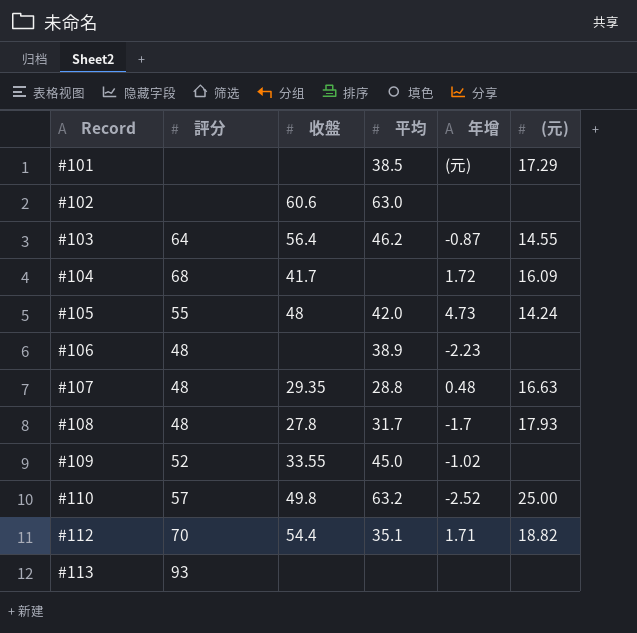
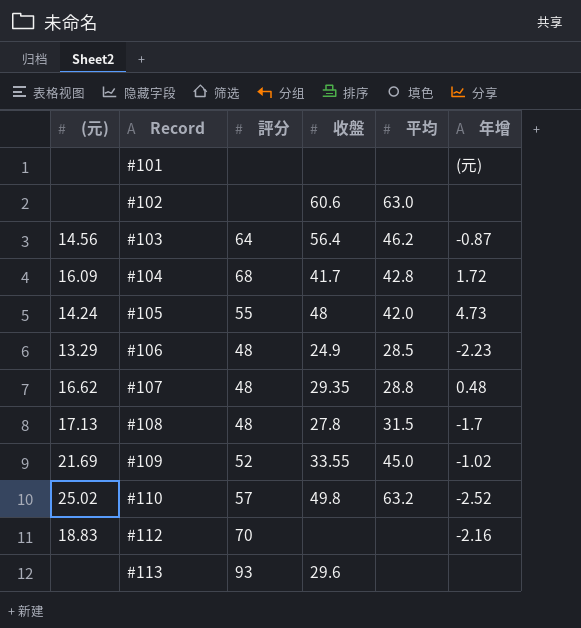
column (元) | position: 6 -> 1
#101 | (元): 17.29 -> none
#101 | 平均: 38.5 -> none
#103 | (元): 14.55 -> 14.56
#104 | 平均: none -> 42.8
#106 | (元): none -> 13.29
#106 | 收盤: none -> 24.9
#106 | 平均: 38.9 -> 28.5
#107 | (元): 16.63 -> 16.62
#108 | (元): 17.93 -> 17.13
#108 | 平均: 31.7 -> 31.5
#109 | (元): none -> 21.69
#110 | (元): 25.00 -> 25.02
#112 | (元): 18.82 -> 18.83
#112 | 收盤: 54.4 -> none
#112 | 平均: 35.1 -> none
#112 | 年增: 1.71 -> -2.16
#113 | 收盤: none -> 29.6

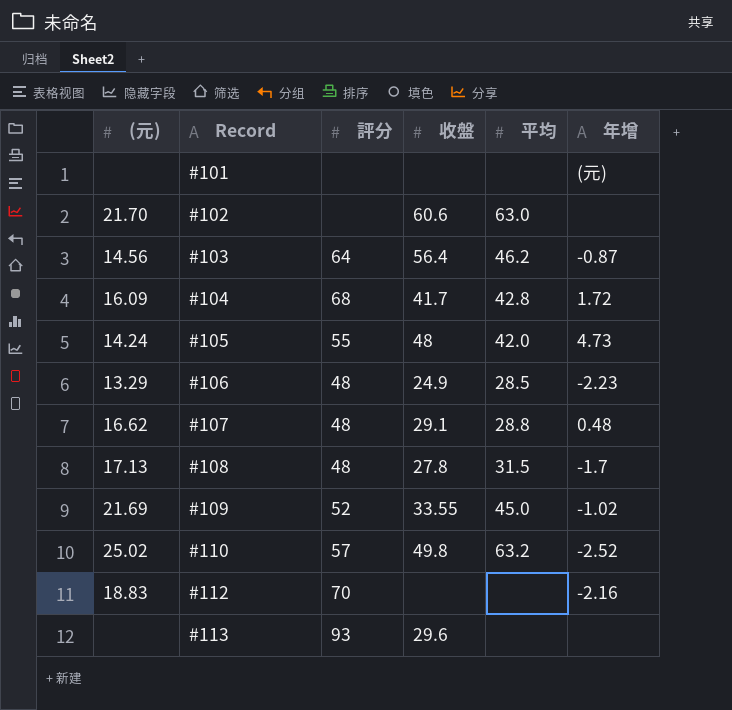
#102 | (元): none -> 21.70
#107 | 收盤: 29.35 -> 29.1

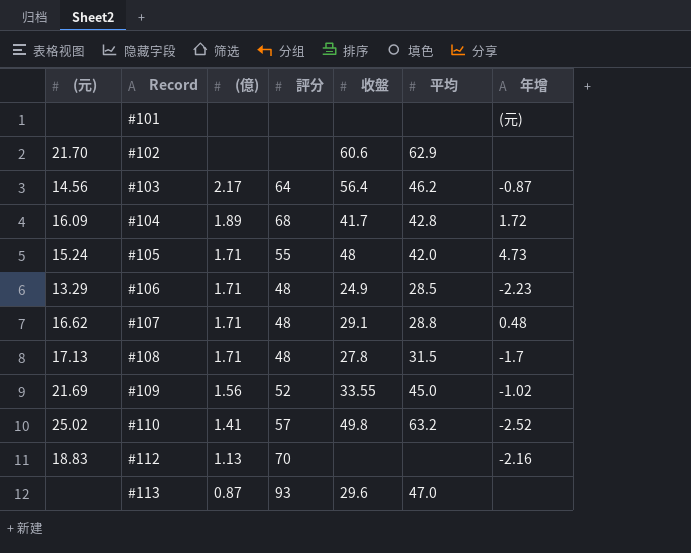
column (億) | position: none -> 3
#102 | 平均: 63.0 -> 62.9
#105 | (元): 14.24 -> 15.24
#113 | 平均: none -> 47.0

